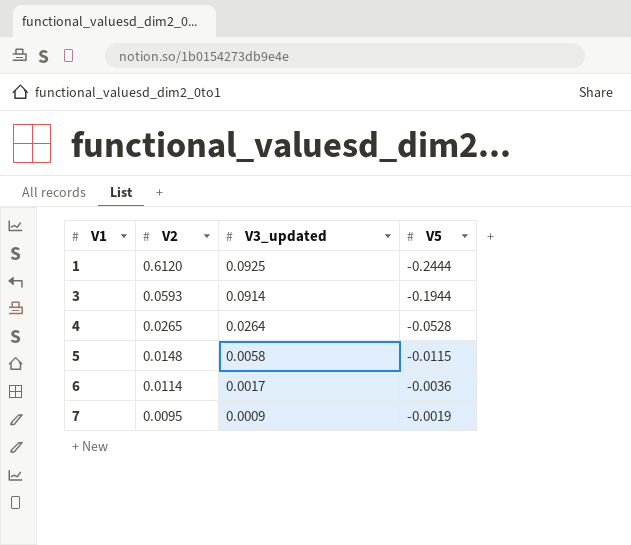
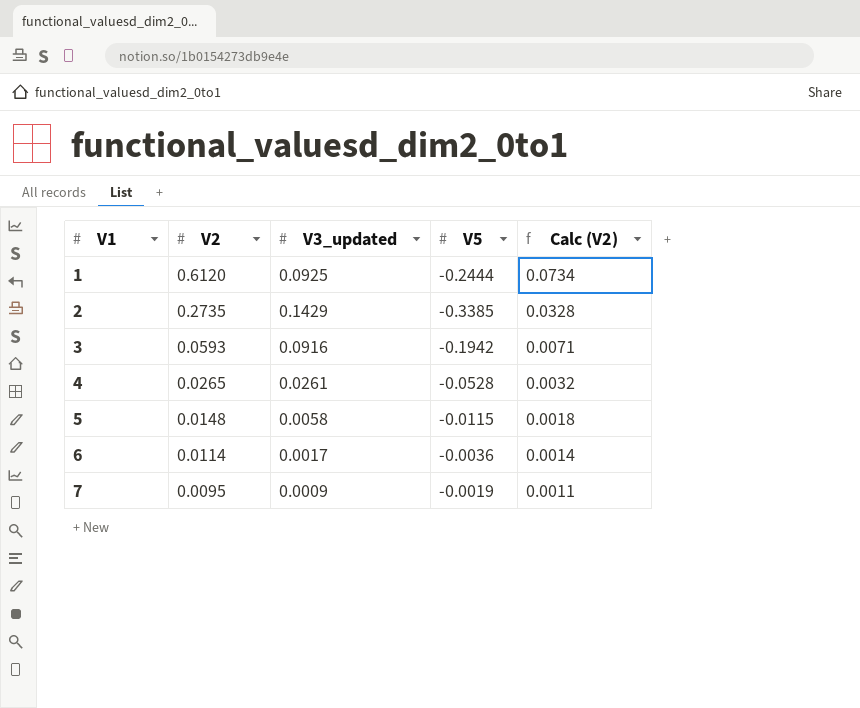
column Calc (V2) | formula: none -> [V2] * 0.12
row 2: none -> 0.2735 | 0.1429 | -0.3385 | 0.0328
3 | V3_updated: 0.0914 -> 0.0916
3 | V5: -0.1944 -> -0.1942
4 | V3_updated: 0.0264 -> 0.0261

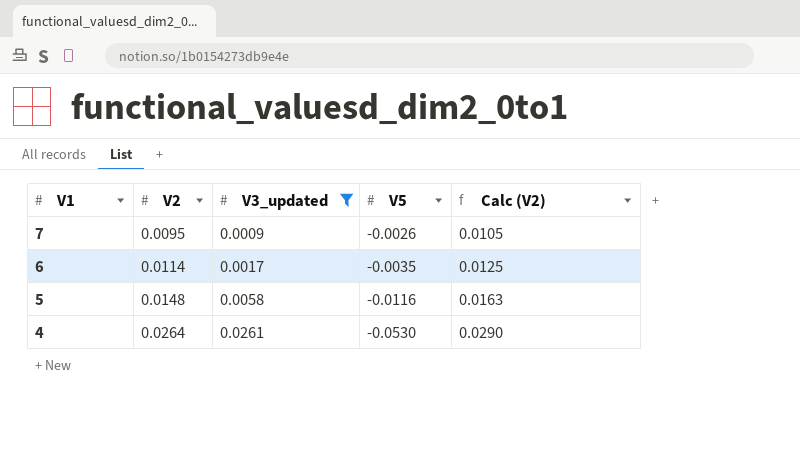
filter: none -> V3_updated <= 0.0261
row order: V1 ascending -> V1 descending
column Calc (V2) | formula: [V2] * 0.12 -> [V2] * 1.1
7 | V5: -0.0019 -> -0.0026
6 | V5: -0.0036 -> -0.0035
5 | V5: -0.0115 -> -0.0116
4 | V2: 0.0265 -> 0.0264
4 | V5: -0.0528 -> -0.0530

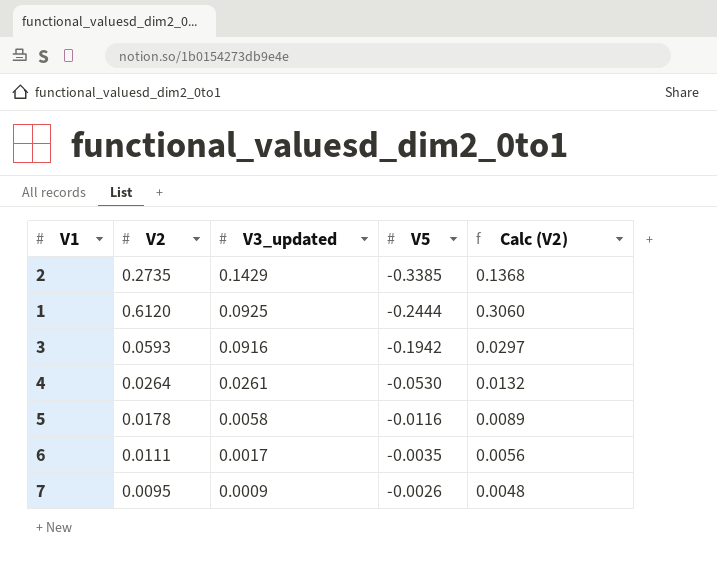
filter: V3_updated <= 0.0261 -> none
row order: V1 descending -> V3_updated descending
column Calc (V2) | formula: [V2] * 1.1 -> [V2] * 0.5
5 | V2: 0.0148 -> 0.0178
6 | V2: 0.0114 -> 0.0111

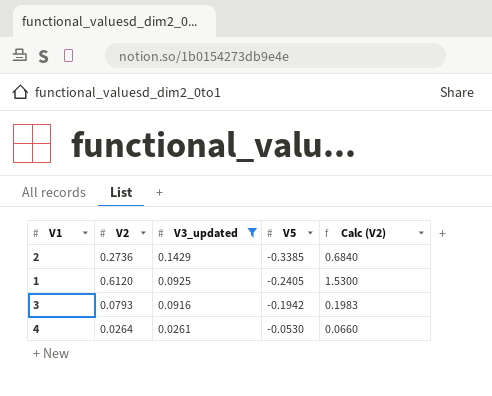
filter: none -> V3_updated >= 0.0261
column Calc (V2) | formula: [V2] * 0.5 -> [V2] * 2.5
2 | V2: 0.2735 -> 0.2736
1 | V5: -0.2444 -> -0.2405
3 | V2: 0.0593 -> 0.0793

